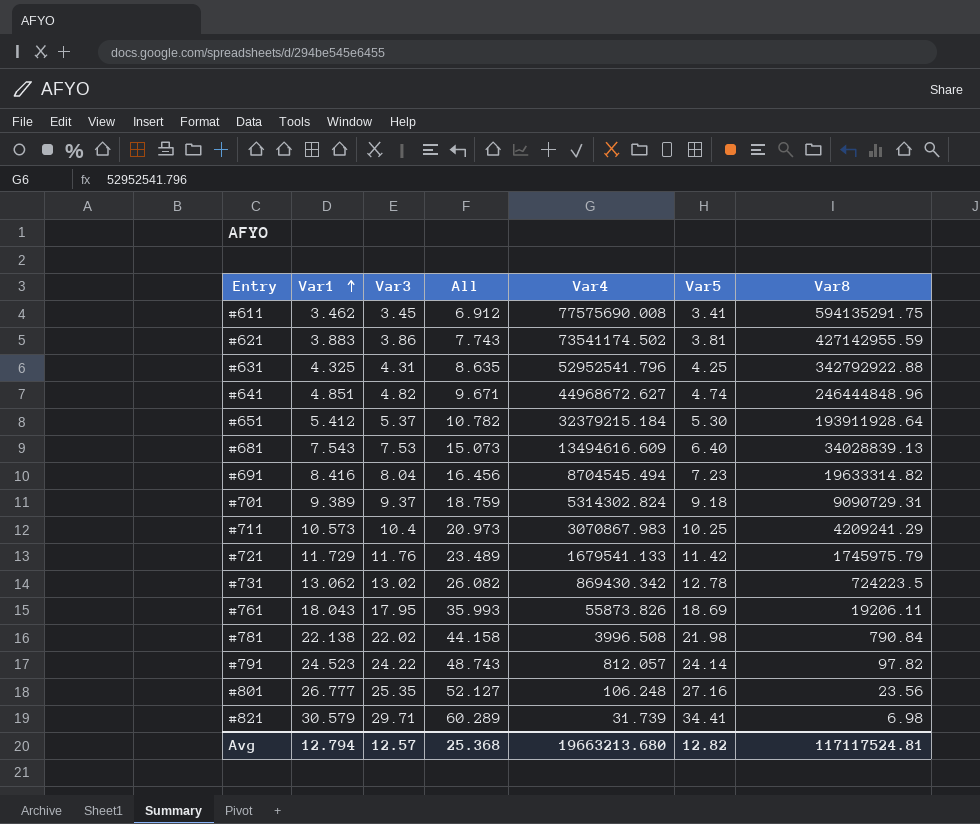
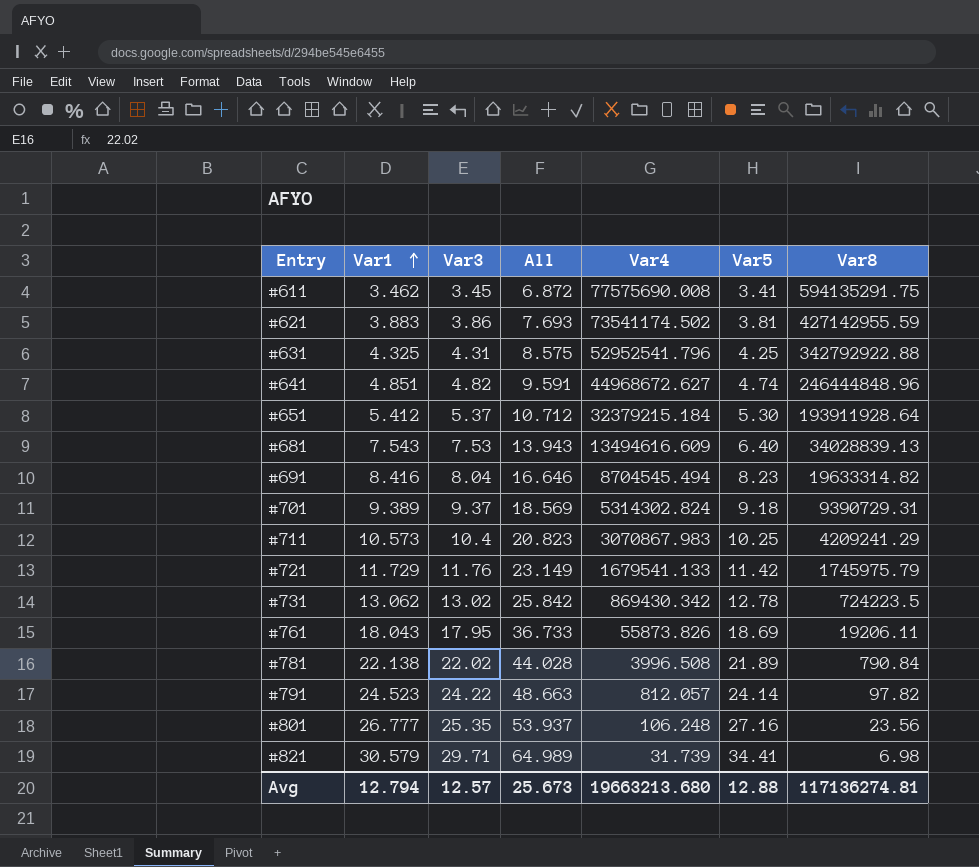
column All | formula: [Var1] + [Var3] -> [Var1] + [Var5]
#691 | Var5: 7.23 -> 8.23
#701 | Var8: 9090729.31 -> 9390729.31
#781 | Var5: 21.98 -> 21.89
Avg | All: 25.368 -> 25.673
Avg | Var5: 12.82 -> 12.88
Avg | Var8: 117117524.81 -> 117136274.81

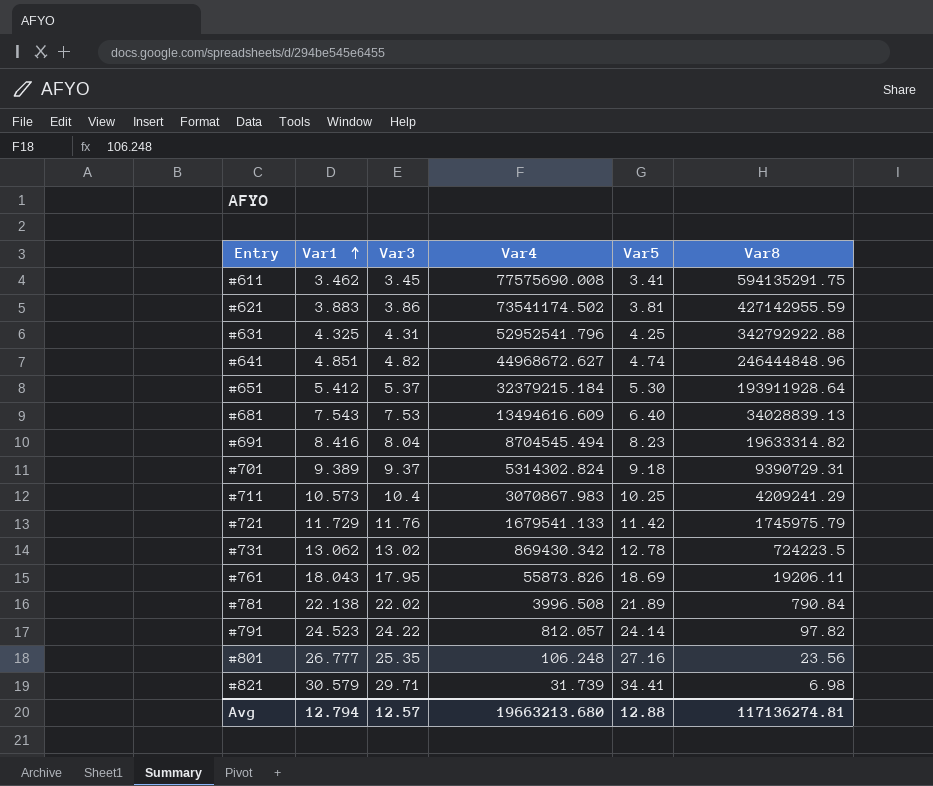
column All | formula: [Var1] + [Var5] -> none

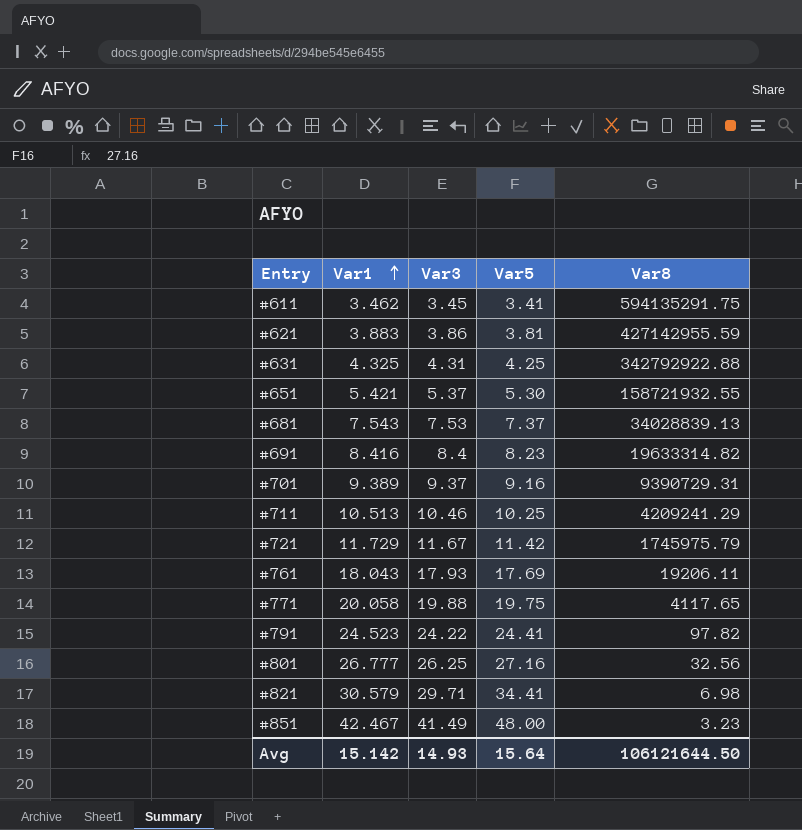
column Var4 | position: 4 -> none
row #641: 4.851 | 4.82 | 44968672.627 | 4.74 | 246444848.96 -> none
row #731: 13.062 | 13.02 | 869430.342 | 12.78 | 724223.5 -> none
row #781: 22.138 | 22.02 | 3996.508 | 21.89 | 790.84 -> none
#651 | Var1: 5.412 -> 5.421
#651 | Var8: 193911928.64 -> 158721932.55
#681 | Var5: 6.40 -> 7.37
#691 | Var3: 8.04 -> 8.4
#701 | Var5: 9.18 -> 9.16
#711 | Var1: 10.573 -> 10.513
#711 | Var3: 10.4 -> 10.46
#721 | Var3: 11.76 -> 11.67
#761 | Var3: 17.95 -> 17.93
#761 | Var5: 18.69 -> 17.69
row #771: none -> 20.058 | 19.88 | 19.75 | 4117.65
#791 | Var5: 24.14 -> 24.41
#801 | Var3: 25.35 -> 26.25
#801 | Var8: 23.56 -> 32.56
row #851: none -> 42.467 | 41.49 | 48.00 | 3.23
Avg | Var1: 12.794 -> 15.142
Avg | Var3: 12.57 -> 14.93
Avg | Var5: 12.88 -> 15.64
Avg | Var8: 117136274.81 -> 106121644.50

